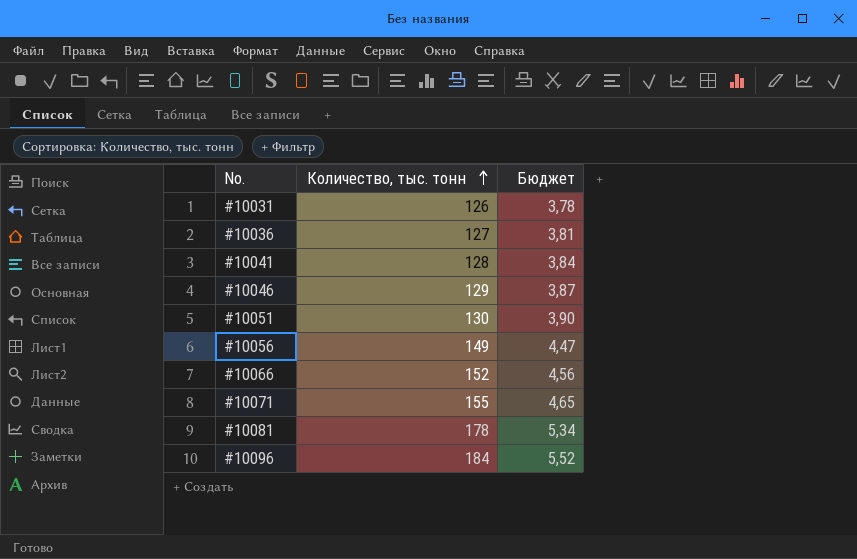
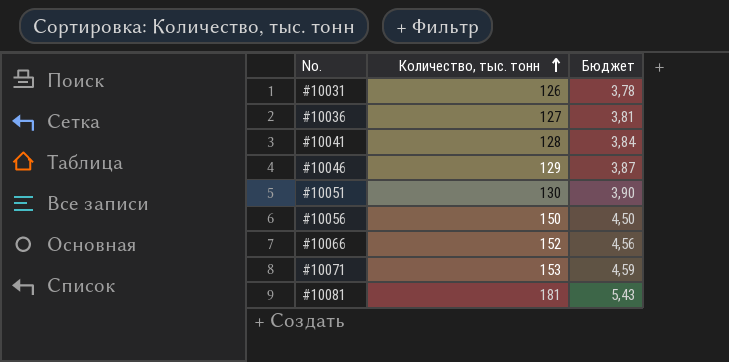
row #10096: 184 | 5,52 -> none
#10056 | Количество, тыс. тонн: 149 -> 150
#10056 | Бюджет: 4,47 -> 4,50
#10071 | Количество, тыс. тонн: 155 -> 153
#10071 | Бюджет: 4,65 -> 4,59
#10081 | Количество, тыс. тонн: 178 -> 181
#10081 | Бюджет: 5,34 -> 5,43

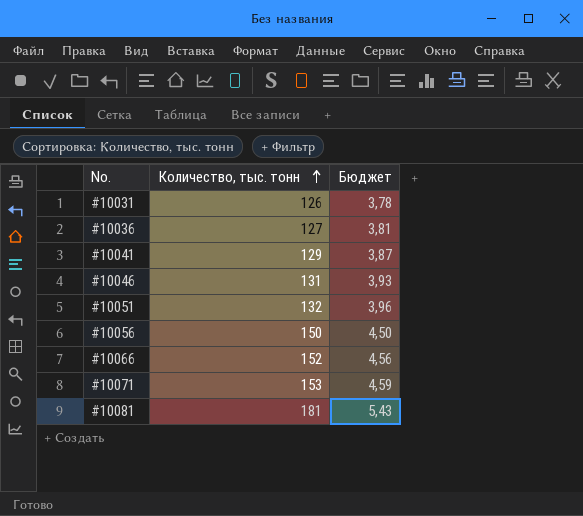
#10041 | Количество, тыс. тонн: 128 -> 129
#10041 | Бюджет: 3,84 -> 3,87
#10046 | Количество, тыс. тонн: 129 -> 131
#10046 | Бюджет: 3,87 -> 3,93
#10051 | Количество, тыс. тонн: 130 -> 132
#10051 | Бюджет: 3,90 -> 3,96

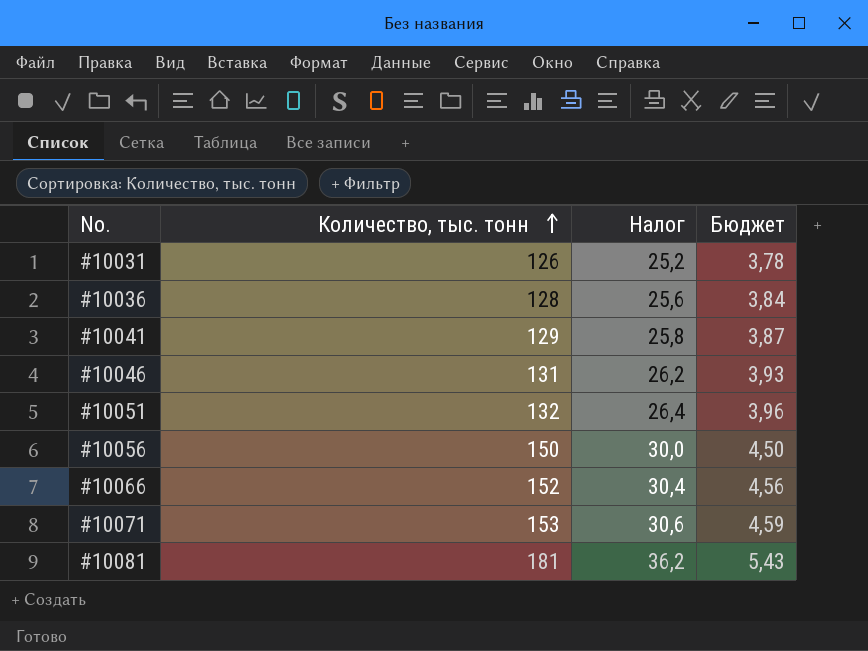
column Налог | formula: none -> [Количество, тыс. тонн] * 0,2
#10036 | Количество, тыс. тонн: 127 -> 128
#10036 | Бюджет: 3,81 -> 3,84

